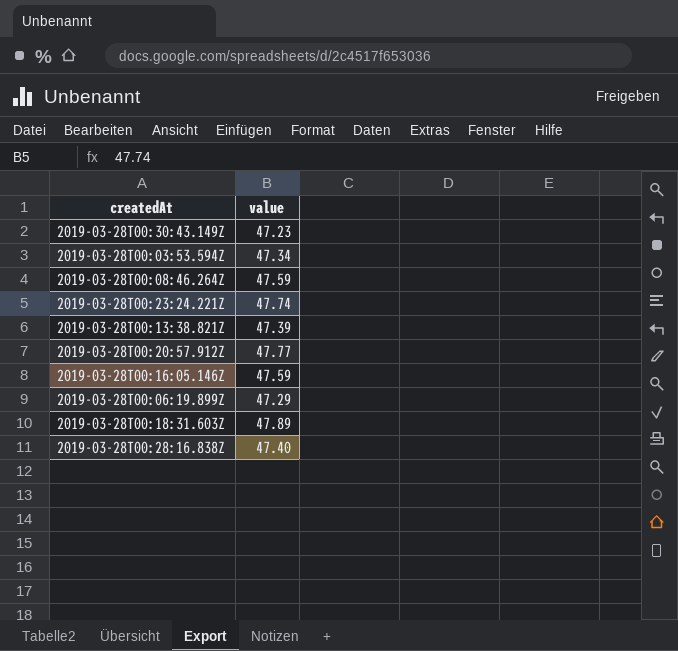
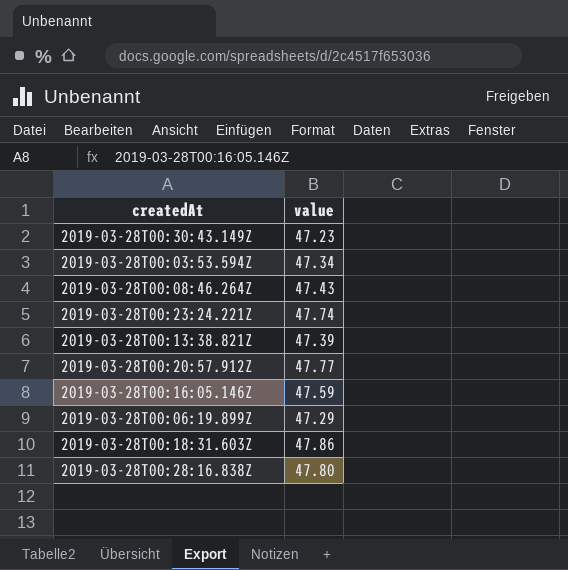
2019-03-28T00:08:46.264Z | value: 47.59 -> 47.43
2019-03-28T00:18:31.603Z | value: 47.89 -> 47.86
2019-03-28T00:28:16.838Z | value: 47.40 -> 47.80

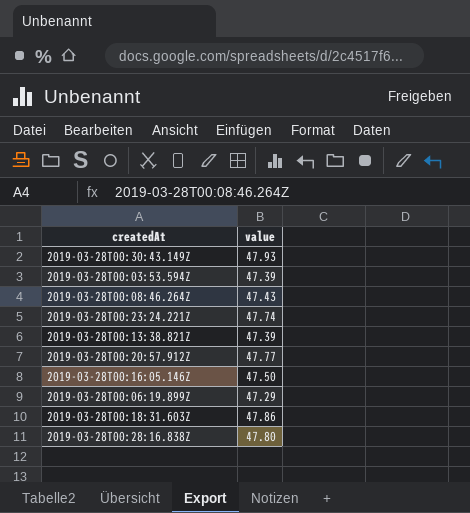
2019-03-28T00:30:43.149Z | value: 47.23 -> 47.93
2019-03-28T00:03:53.594Z | value: 47.34 -> 47.39
2019-03-28T00:16:05.146Z | value: 47.59 -> 47.50

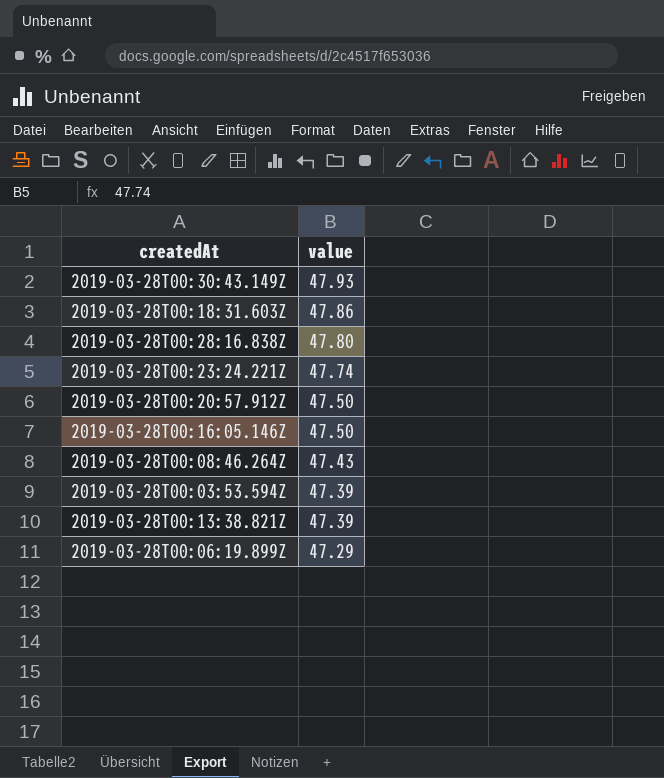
row order: none -> value descending
2019-03-28T00:20:57.912Z | value: 47.77 -> 47.50

